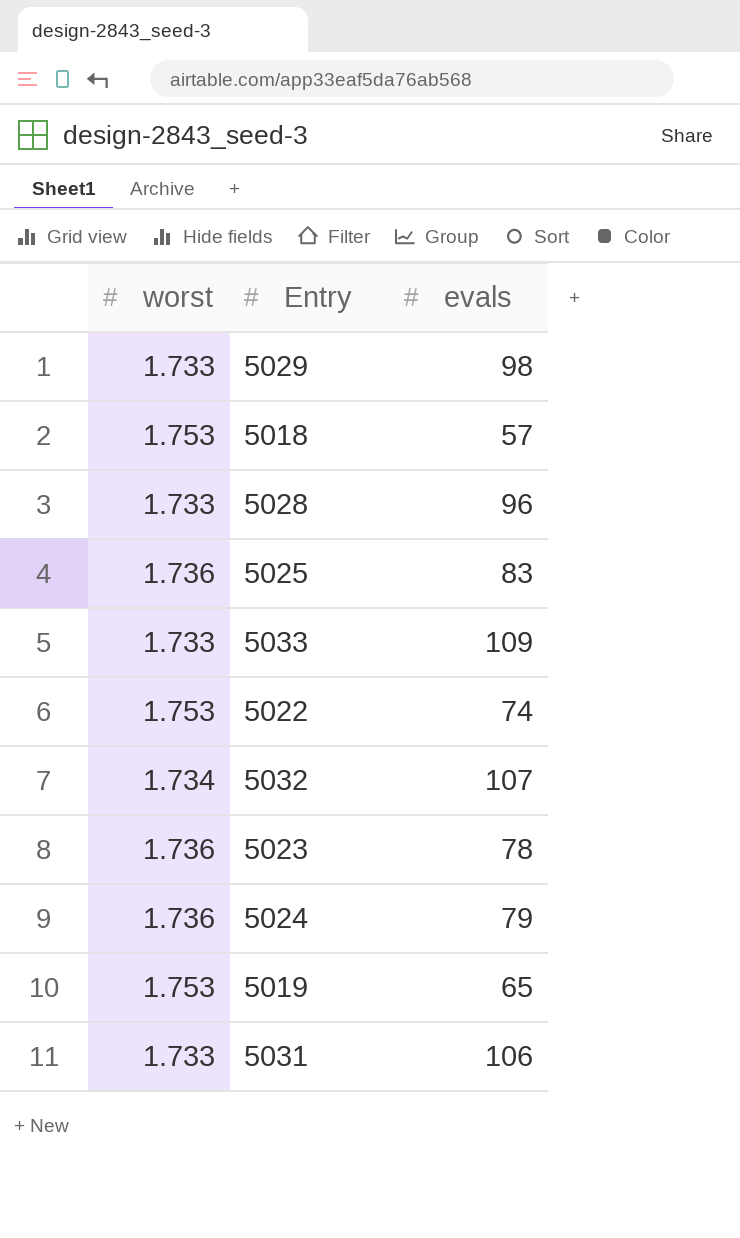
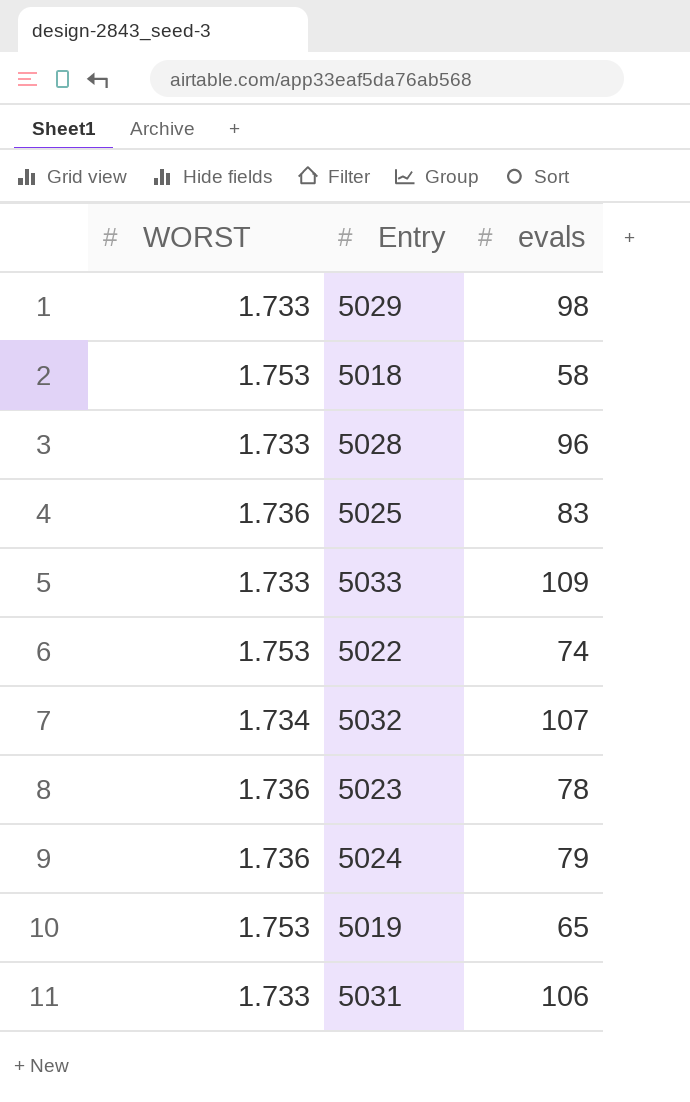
column name: worst -> WORST
5018 | evals: 57 -> 58

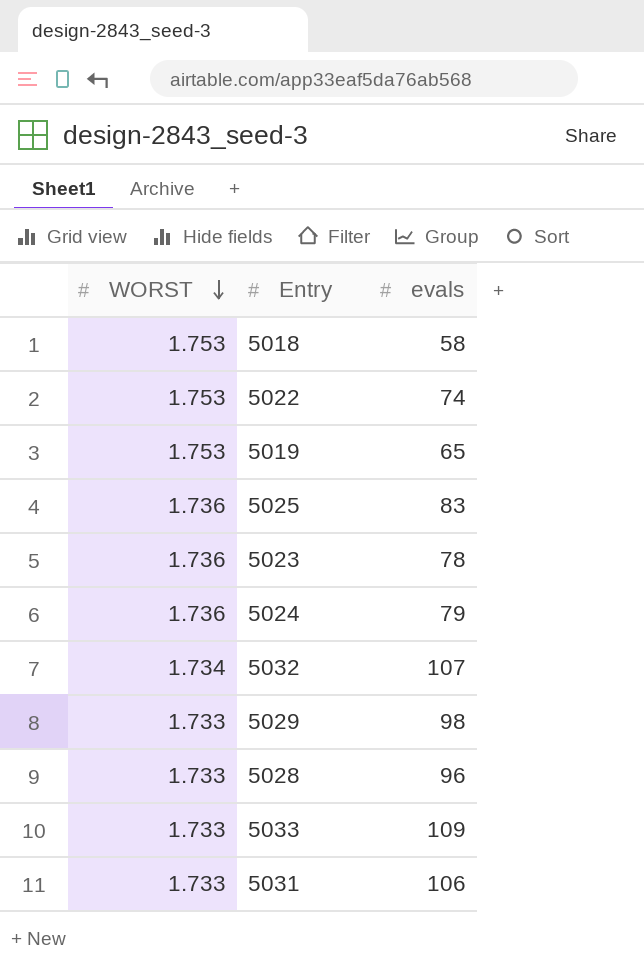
row order: none -> WORST descending

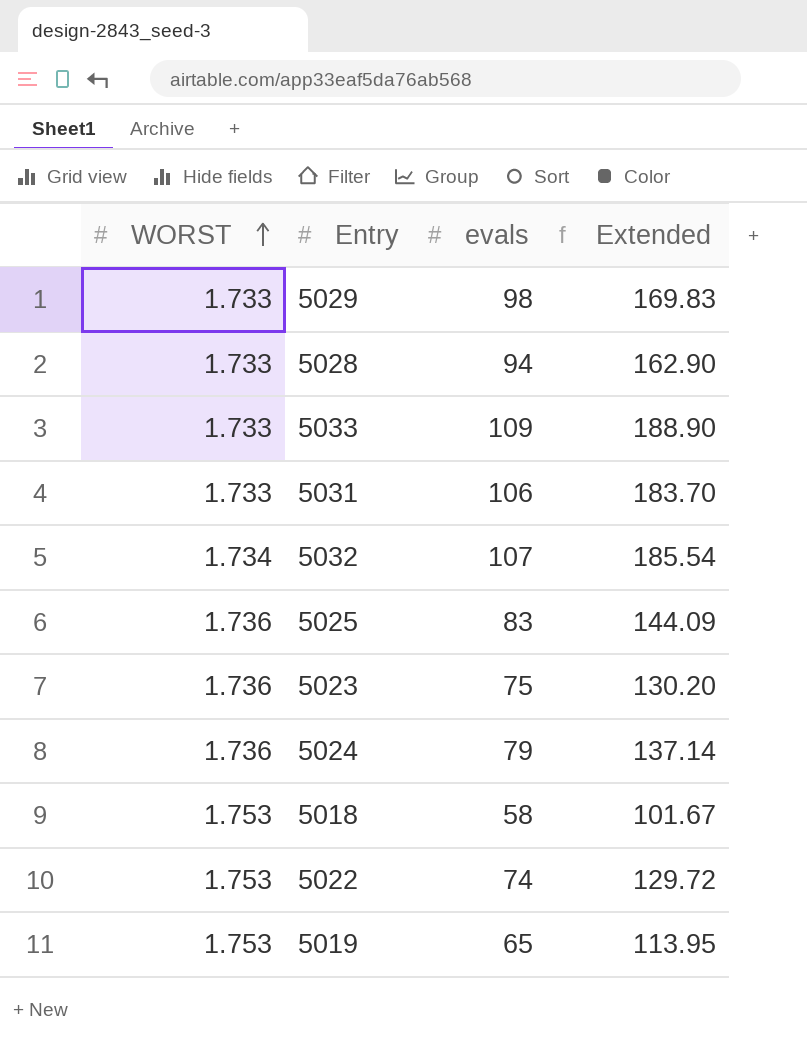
row order: WORST descending -> WORST ascending
column Extended | formula: none -> [WORST] * [evals]
5028 | evals: 96 -> 94
5023 | evals: 78 -> 75

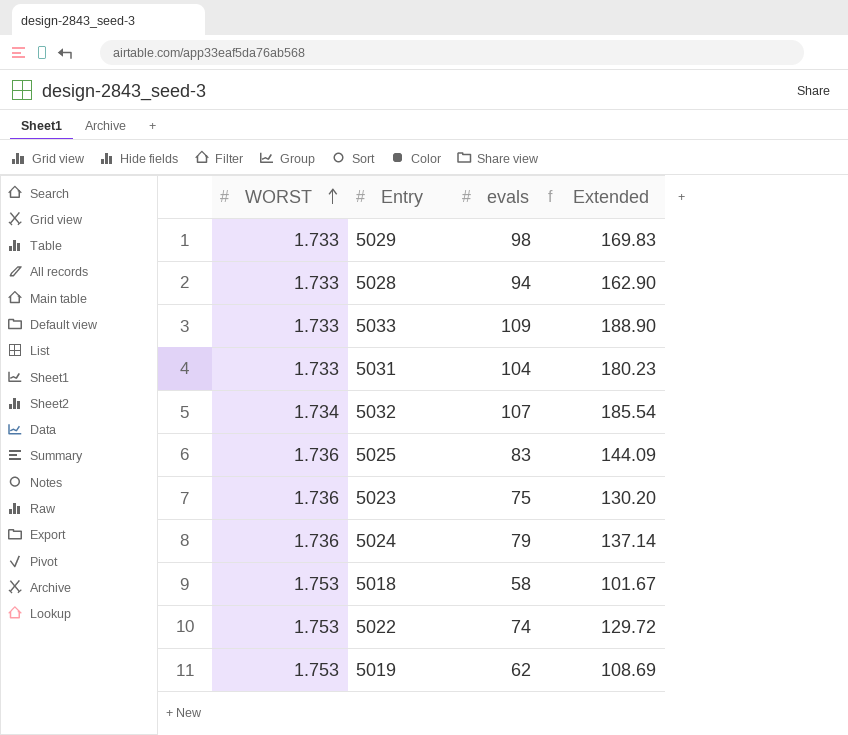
5031 | evals: 106 -> 104
5031 | Extended: 183.70 -> 180.23
5019 | evals: 65 -> 62
5019 | Extended: 113.95 -> 108.69

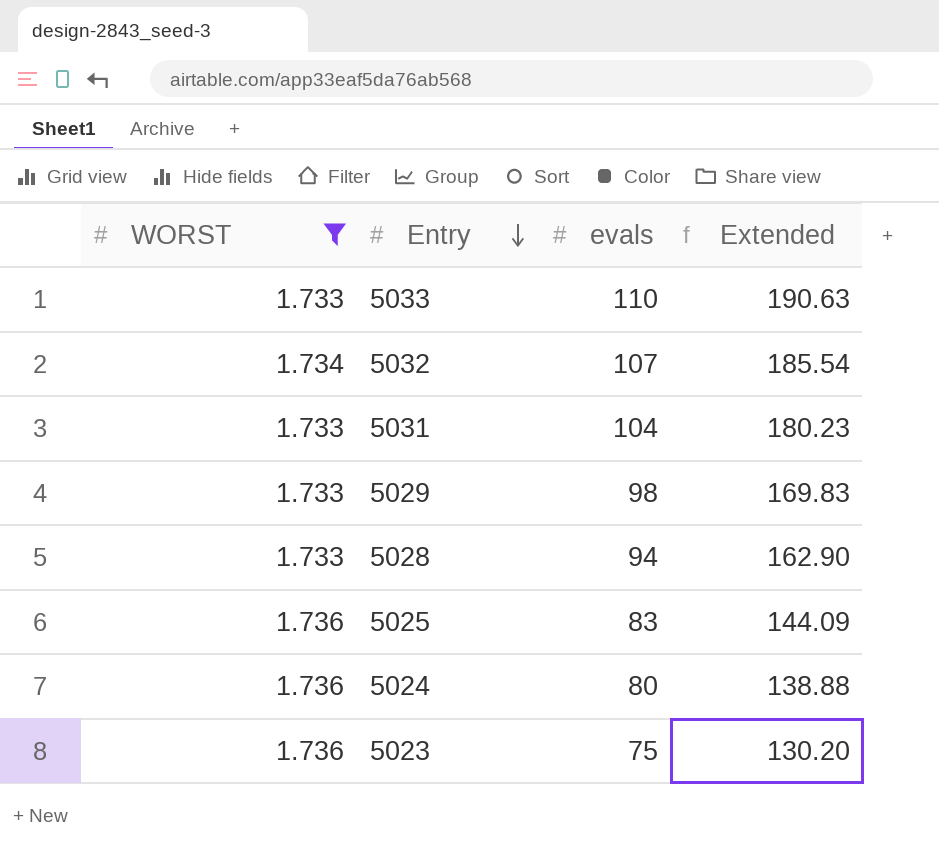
filter: none -> WORST != 1.753
row order: WORST ascending -> Entry descending
5033 | evals: 109 -> 110
5033 | Extended: 188.90 -> 190.63
5024 | evals: 79 -> 80
5024 | Extended: 137.14 -> 138.88

